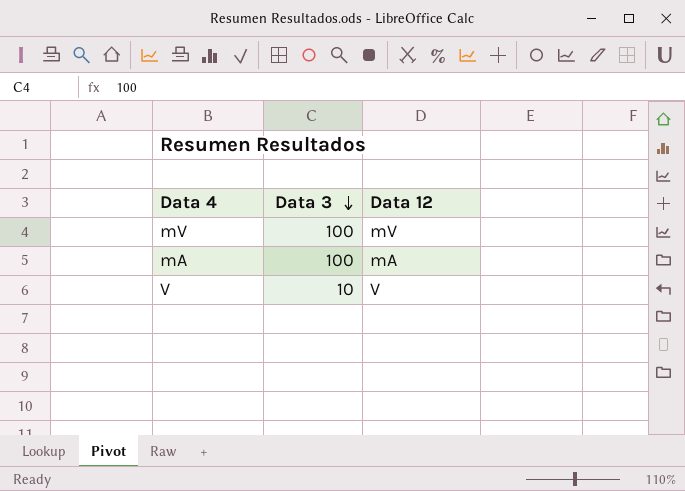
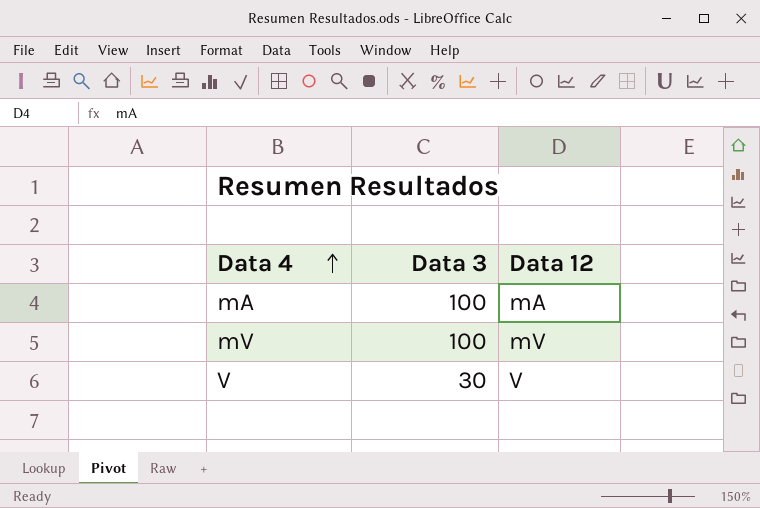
row order: Data 3 descending -> Data 4 ascending
V | Data 3: 10 -> 30

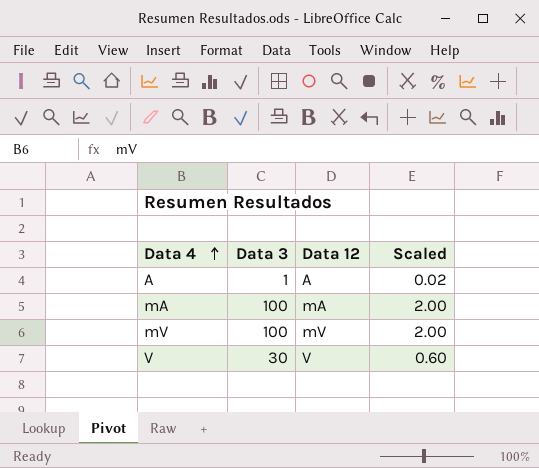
column Scaled | formula: none -> [Data 3] * 0.02
row A: none -> 1 | A | 0.02

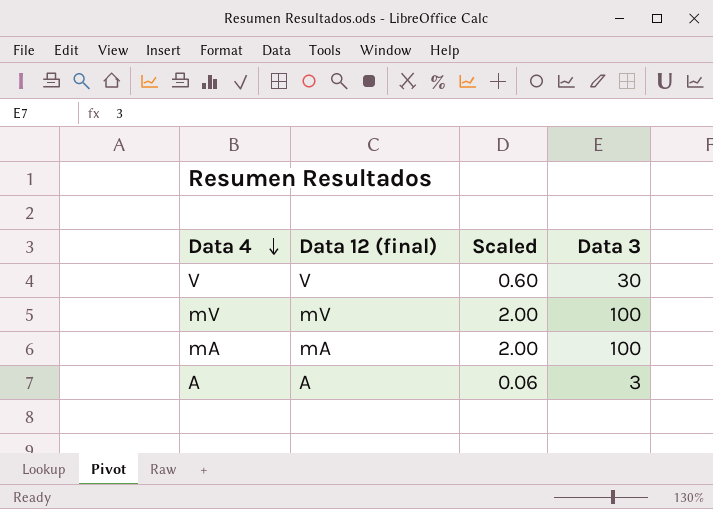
row order: Data 4 ascending -> Data 4 descending
column name: Data 12 -> Data 12 (final)
column Data 3 | position: 2 -> 4
A | Scaled: 0.02 -> 0.06
A | Data 3: 1 -> 3

